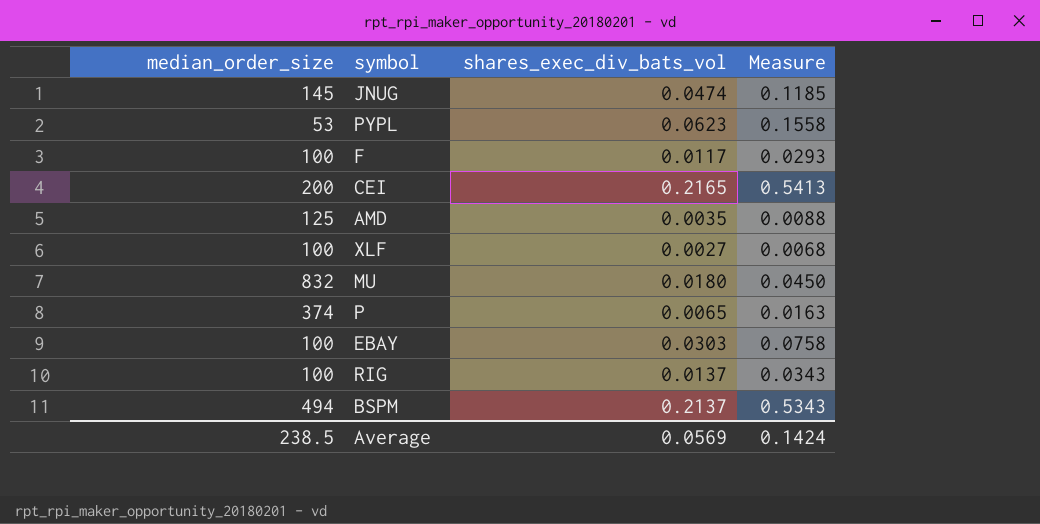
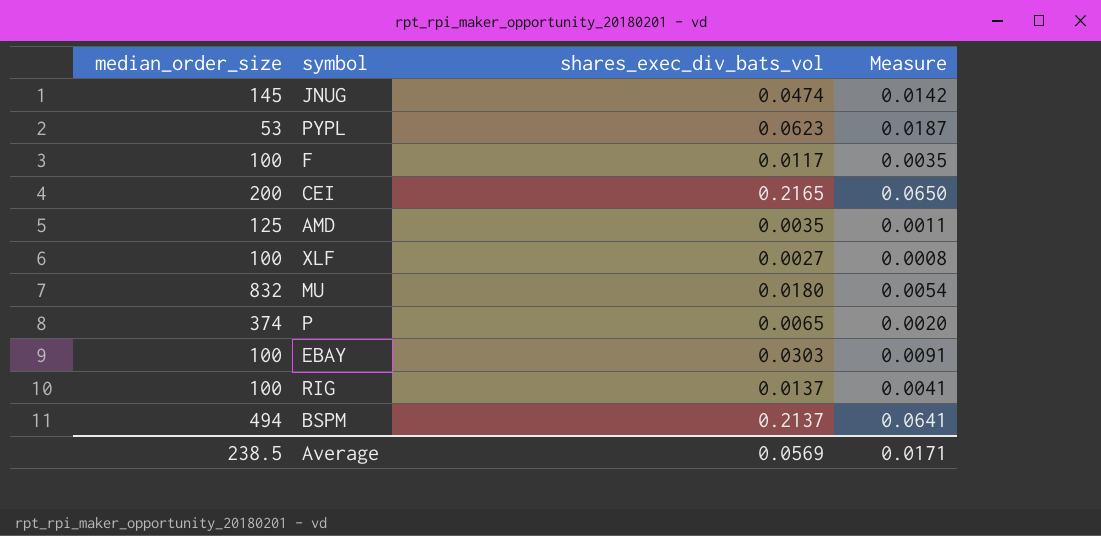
column Measure | formula: [shares_exec_div_bats_vol] * 2.5 -> [shares_exec_div_bats_vol] * 0.3
Average | Measure: 0.1424 -> 0.0171

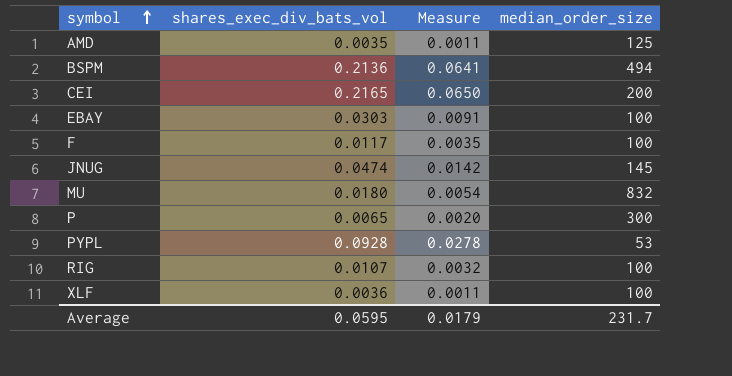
row order: none -> symbol ascending
column median_order_size | position: 1 -> 4
BSPM | shares_exec_div_bats_vol: 0.2137 -> 0.2136
P | median_order_size: 374 -> 300
PYPL | shares_exec_div_bats_vol: 0.0623 -> 0.0928
PYPL | Measure: 0.0187 -> 0.0278
RIG | shares_exec_div_bats_vol: 0.0137 -> 0.0107
RIG | Measure: 0.0041 -> 0.0032
XLF | shares_exec_div_bats_vol: 0.0027 -> 0.0036
XLF | Measure: 0.0008 -> 0.0011
Average | shares_exec_div_bats_vol: 0.0569 -> 0.0595
Average | Measure: 0.0171 -> 0.0179
Average | median_order_size: 238.5 -> 231.7

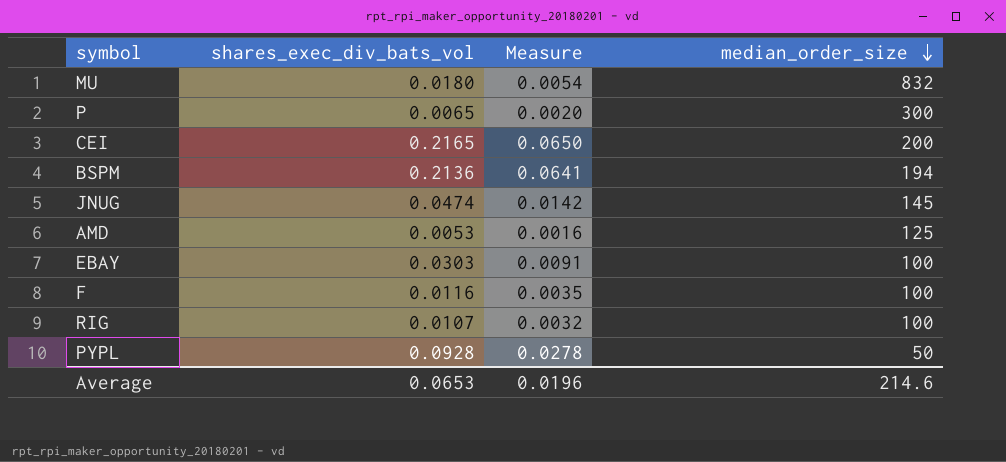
row order: symbol ascending -> median_order_size descending
row XLF: 0.0036 | 0.0011 | 100 -> none
BSPM | median_order_size: 494 -> 194
AMD | shares_exec_div_bats_vol: 0.0035 -> 0.0053
AMD | Measure: 0.0011 -> 0.0016
F | shares_exec_div_bats_vol: 0.0117 -> 0.0116
PYPL | median_order_size: 53 -> 50
Average | shares_exec_div_bats_vol: 0.0595 -> 0.0653
Average | Measure: 0.0179 -> 0.0196
Average | median_order_size: 231.7 -> 214.6

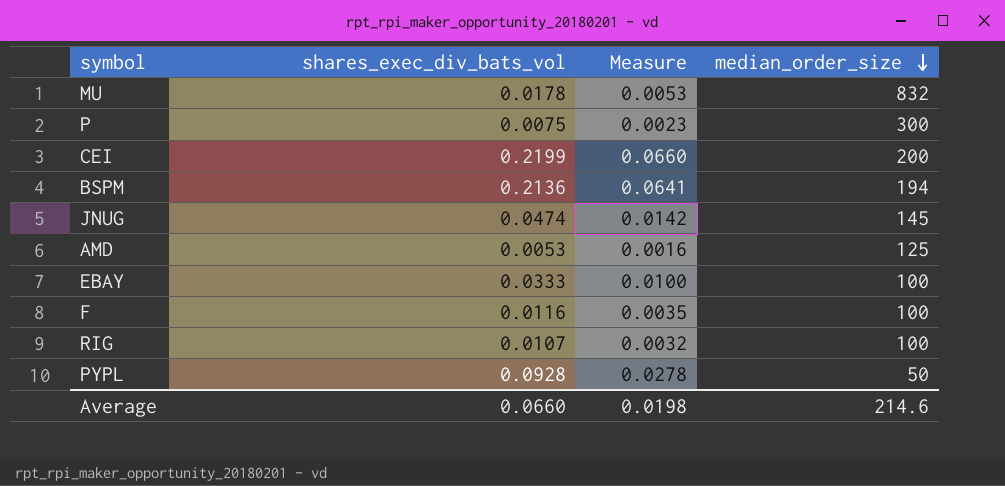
MU | shares_exec_div_bats_vol: 0.0180 -> 0.0178
MU | Measure: 0.0054 -> 0.0053
P | shares_exec_div_bats_vol: 0.0065 -> 0.0075
P | Measure: 0.0020 -> 0.0023
CEI | shares_exec_div_bats_vol: 0.2165 -> 0.2199
CEI | Measure: 0.0650 -> 0.0660
EBAY | shares_exec_div_bats_vol: 0.0303 -> 0.0333
EBAY | Measure: 0.0091 -> 0.0100
Average | shares_exec_div_bats_vol: 0.0653 -> 0.0660
Average | Measure: 0.0196 -> 0.0198

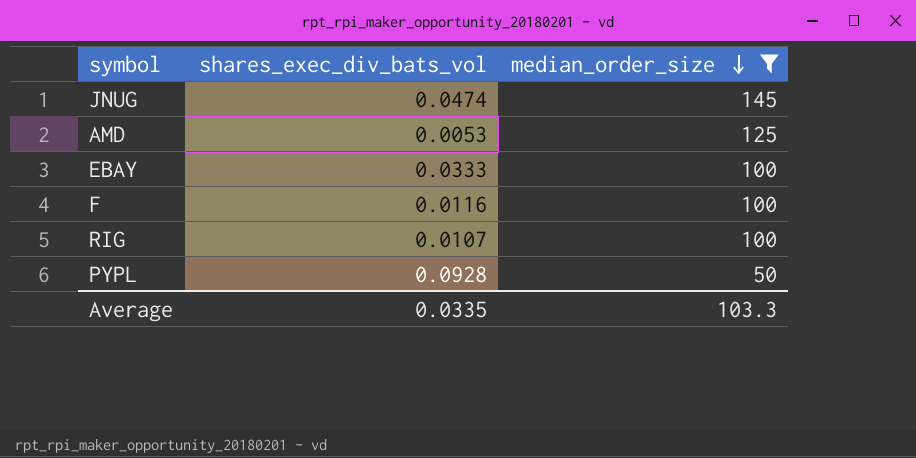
filter: none -> median_order_size <= 145
column Measure | formula: [shares_exec_div_bats_vol] * 0.3 -> none
Average | shares_exec_div_bats_vol: 0.0660 -> 0.0335
Average | median_order_size: 214.6 -> 103.3

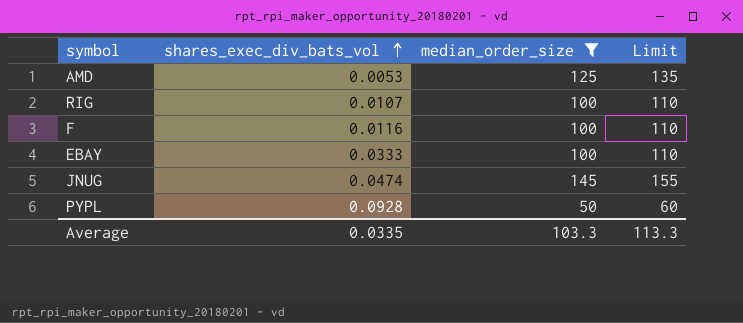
row order: median_order_size descending -> shares_exec_div_bats_vol ascending
column Limit | formula: none -> [median_order_size] + 10

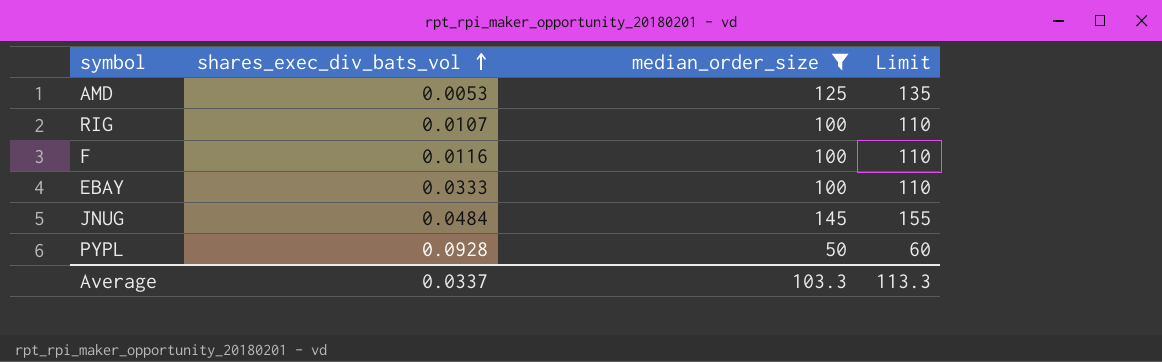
JNUG | shares_exec_div_bats_vol: 0.0474 -> 0.0484
Average | shares_exec_div_bats_vol: 0.0335 -> 0.0337

